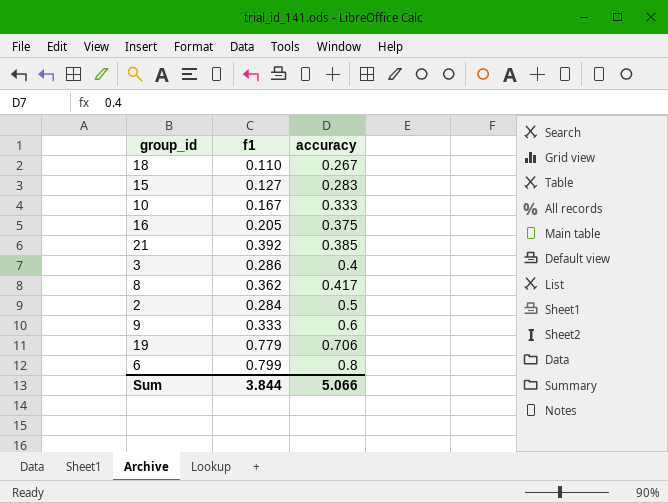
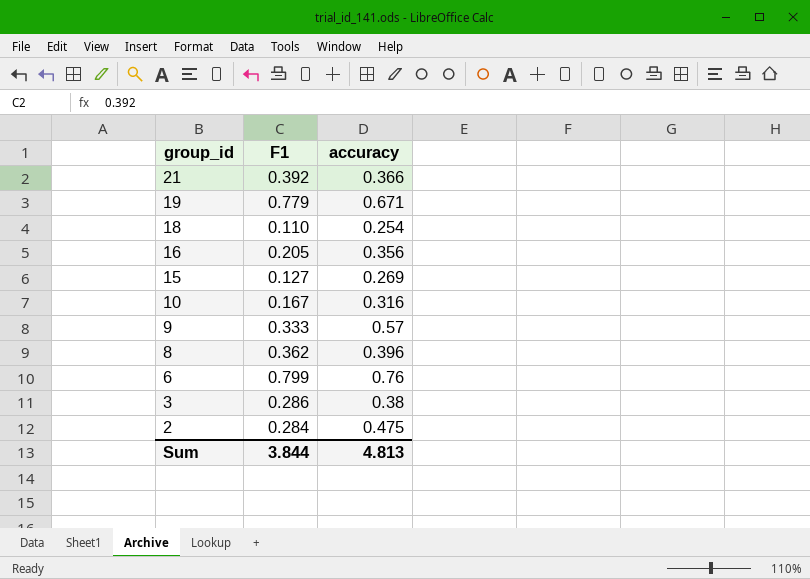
row order: accuracy ascending -> group_id descending
column name: f1 -> F1
21 | accuracy: 0.385 -> 0.366
19 | accuracy: 0.706 -> 0.671
18 | accuracy: 0.267 -> 0.254
16 | accuracy: 0.375 -> 0.356
15 | accuracy: 0.283 -> 0.269
10 | accuracy: 0.333 -> 0.316
9 | accuracy: 0.6 -> 0.57
8 | accuracy: 0.417 -> 0.396
6 | accuracy: 0.8 -> 0.76
3 | accuracy: 0.4 -> 0.38
2 | accuracy: 0.5 -> 0.475
Sum | accuracy: 5.066 -> 4.813

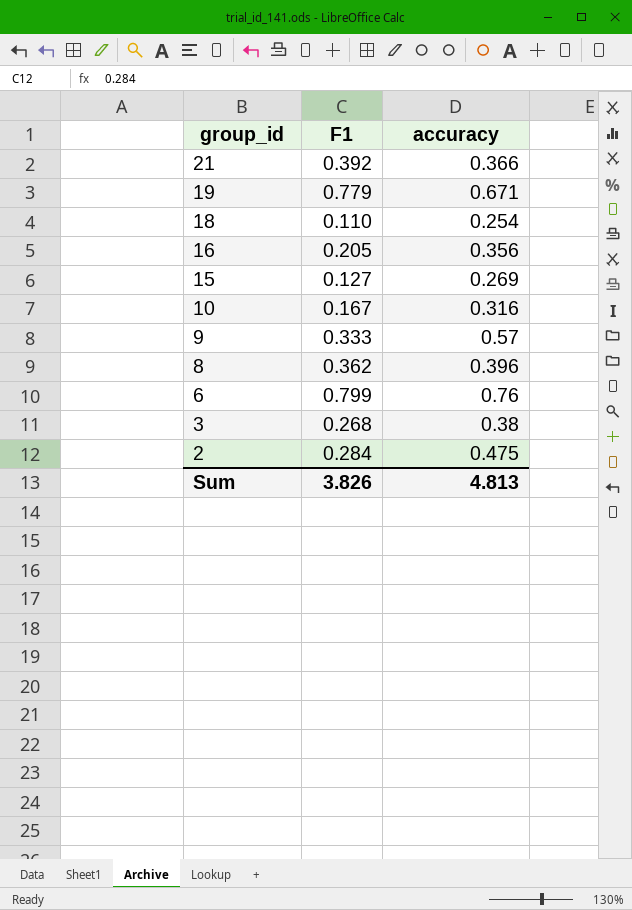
3 | F1: 0.286 -> 0.268
Sum | F1: 3.844 -> 3.826

